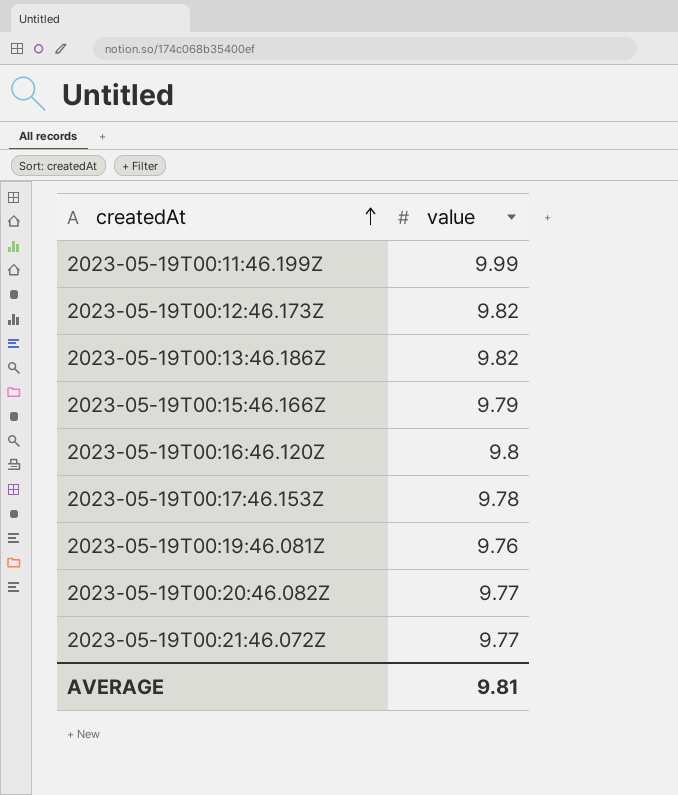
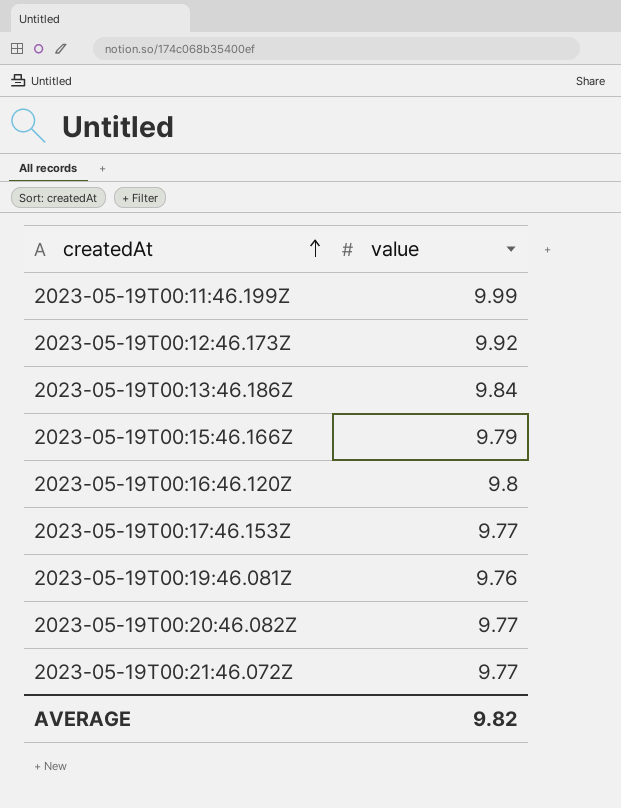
2023-05-19T00:12:46.173Z | value: 9.82 -> 9.92
2023-05-19T00:13:46.186Z | value: 9.82 -> 9.84
2023-05-19T00:17:46.153Z | value: 9.78 -> 9.77
AVERAGE | value: 9.81 -> 9.82

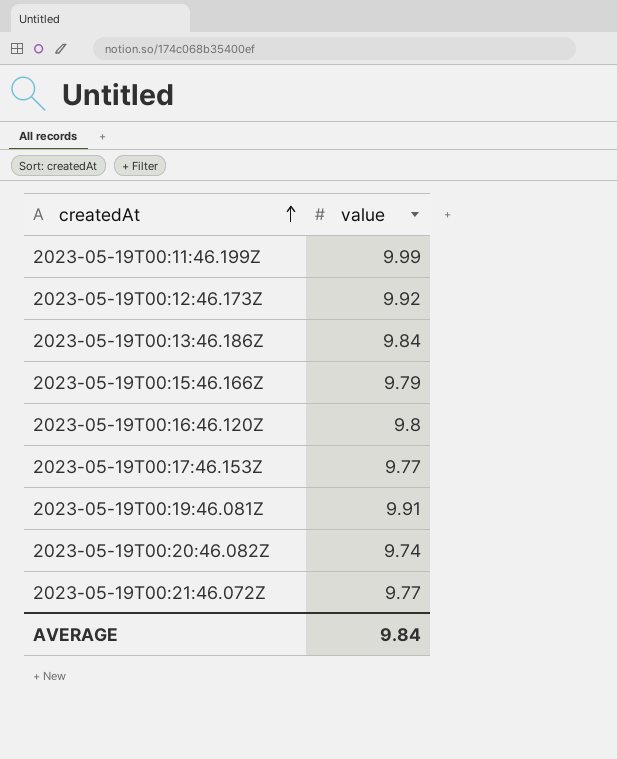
2023-05-19T00:19:46.081Z | value: 9.76 -> 9.91
2023-05-19T00:20:46.082Z | value: 9.77 -> 9.74
AVERAGE | value: 9.82 -> 9.84

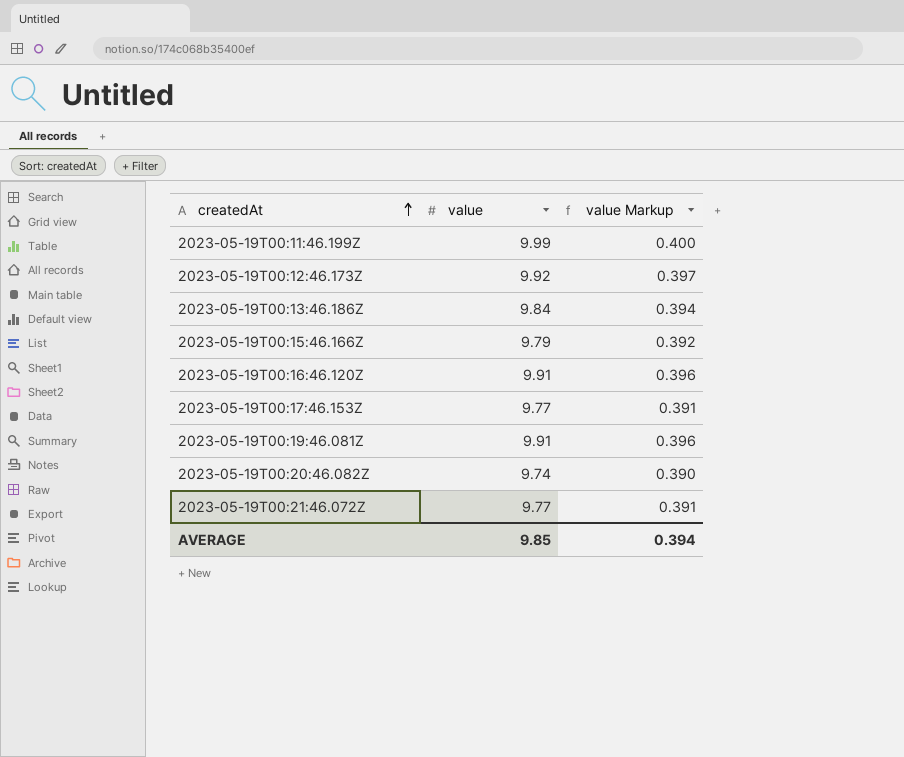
column value Markup | formula: none -> [value] * 0.04
2023-05-19T00:16:46.120Z | value: 9.8 -> 9.91
AVERAGE | value: 9.84 -> 9.85

